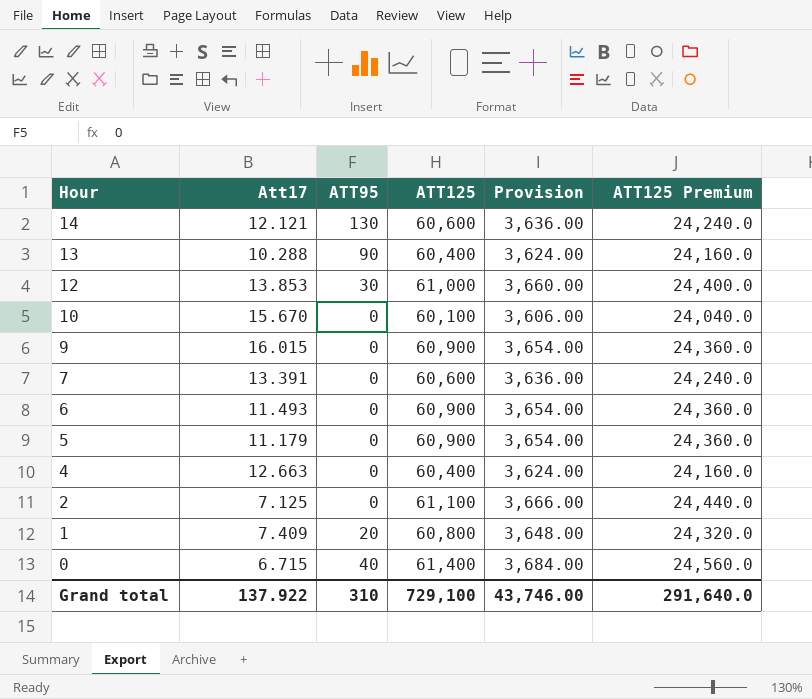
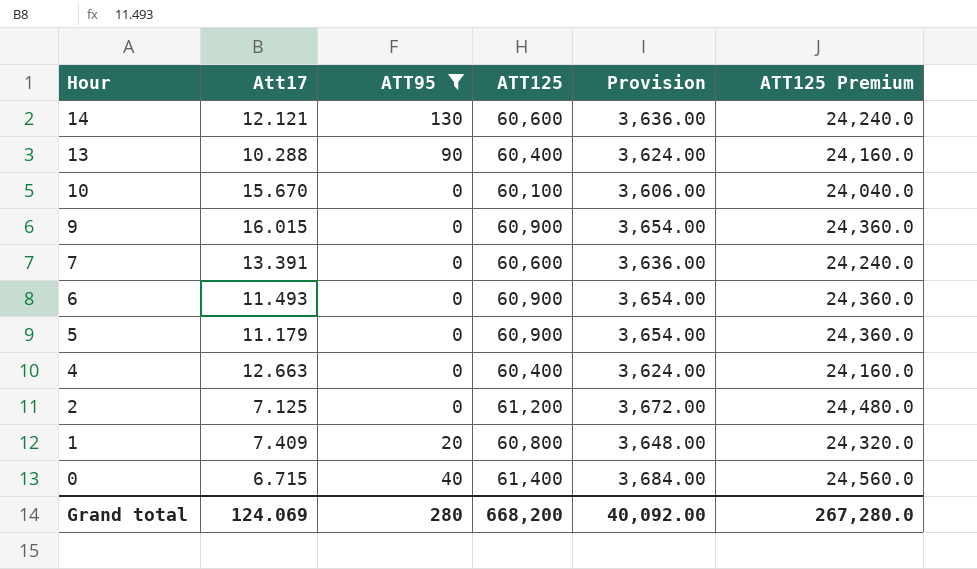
filter: none -> ATT95 != 30
2 | ATT125: 61,100 -> 61,200
2 | Provision: 3,666.00 -> 3,672.00
2 | ATT125 Premium: 24,440.0 -> 24,480.0
Grand total | Att17: 137.922 -> 124.069
Grand total | ATT95: 310 -> 280
Grand total | ATT125: 729,100 -> 668,200
Grand total | Provision: 43,746.00 -> 40,092.00
Grand total | ATT125 Premium: 291,640.0 -> 267,280.0

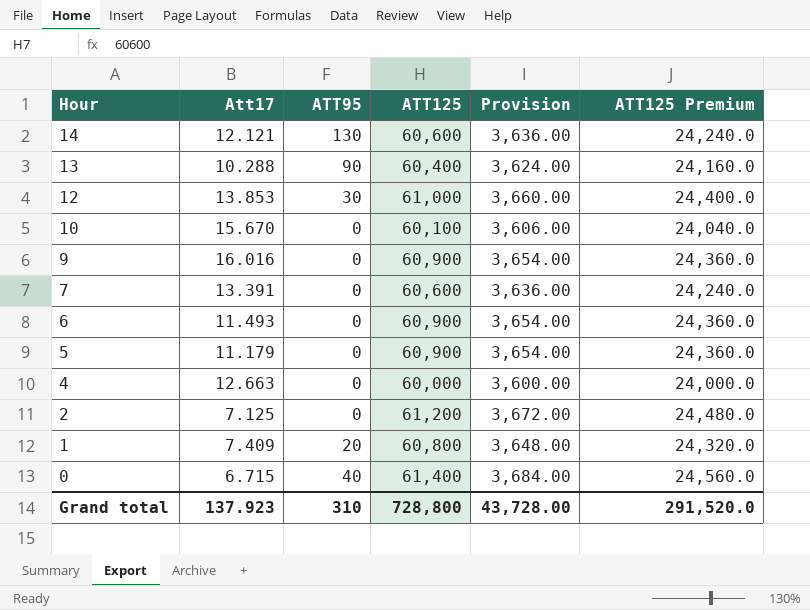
filter: ATT95 != 30 -> none
9 | Att17: 16.015 -> 16.016
4 | ATT125: 60,400 -> 60,000
4 | Provision: 3,624.00 -> 3,600.00
4 | ATT125 Premium: 24,160.0 -> 24,000.0
Grand total | Att17: 124.069 -> 137.923
Grand total | ATT95: 280 -> 310
Grand total | ATT125: 668,200 -> 728,800
Grand total | Provision: 40,092.00 -> 43,728.00
Grand total | ATT125 Premium: 267,280.0 -> 291,520.0

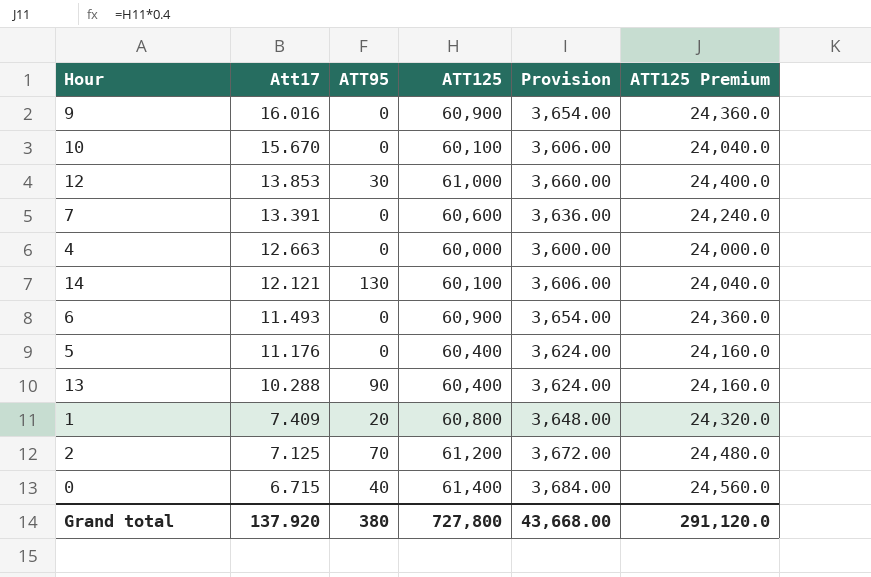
row order: Hour descending -> Att17 descending
14 | ATT125: 60,600 -> 60,100
14 | Provision: 3,636.00 -> 3,606.00
14 | ATT125 Premium: 24,240.0 -> 24,040.0
5 | Att17: 11.179 -> 11.176
5 | ATT125: 60,900 -> 60,400
5 | Provision: 3,654.00 -> 3,624.00
5 | ATT125 Premium: 24,360.0 -> 24,160.0
2 | ATT95: 0 -> 70
Grand total | Att17: 137.923 -> 137.920
Grand total | ATT95: 310 -> 380
Grand total | ATT125: 728,800 -> 727,800
Grand total | Provision: 43,728.00 -> 43,668.00
Grand total | ATT125 Premium: 291,520.0 -> 291,120.0

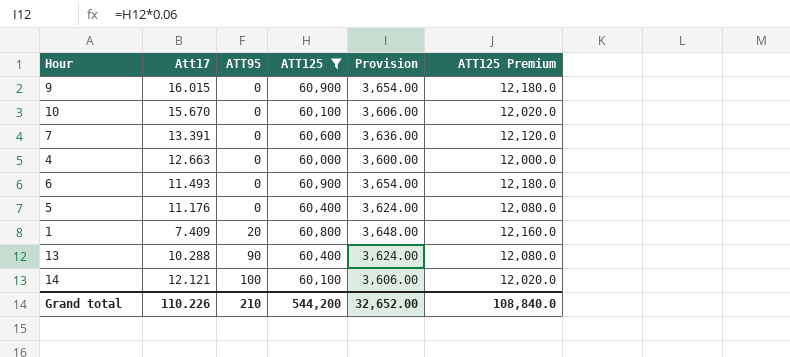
filter: none -> ATT125 <= 60,900
row order: Att17 descending -> ATT95 ascending
column ATT125 Premium | formula: [ATT125] * 0.4 -> [ATT125] * 0.2
9 | Att17: 16.016 -> 16.015
14 | ATT95: 130 -> 100
Grand total | Att17: 137.920 -> 110.226
Grand total | ATT95: 380 -> 210
Grand total | ATT125: 727,800 -> 544,200
Grand total | Provision: 43,668.00 -> 32,652.00
Grand total | ATT125 Premium: 291,120.0 -> 108,840.0

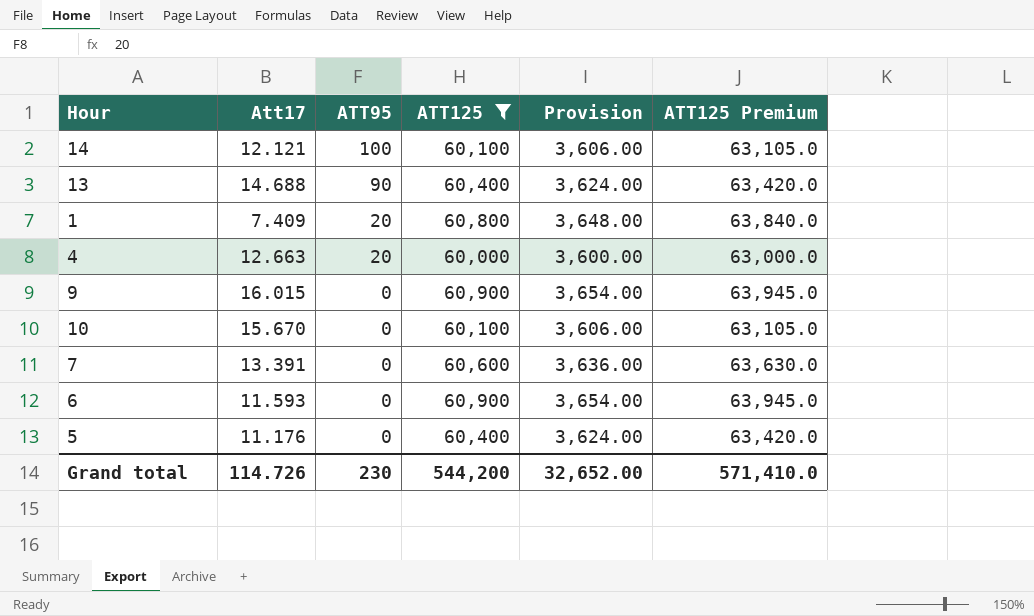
row order: ATT95 ascending -> ATT95 descending
column ATT125 Premium | formula: [ATT125] * 0.2 -> [ATT125] * 1.05
13 | Att17: 10.288 -> 14.688
4 | ATT95: 0 -> 20
6 | Att17: 11.493 -> 11.593
Grand total | Att17: 110.226 -> 114.726
Grand total | ATT95: 210 -> 230
Grand total | ATT125 Premium: 108,840.0 -> 571,410.0

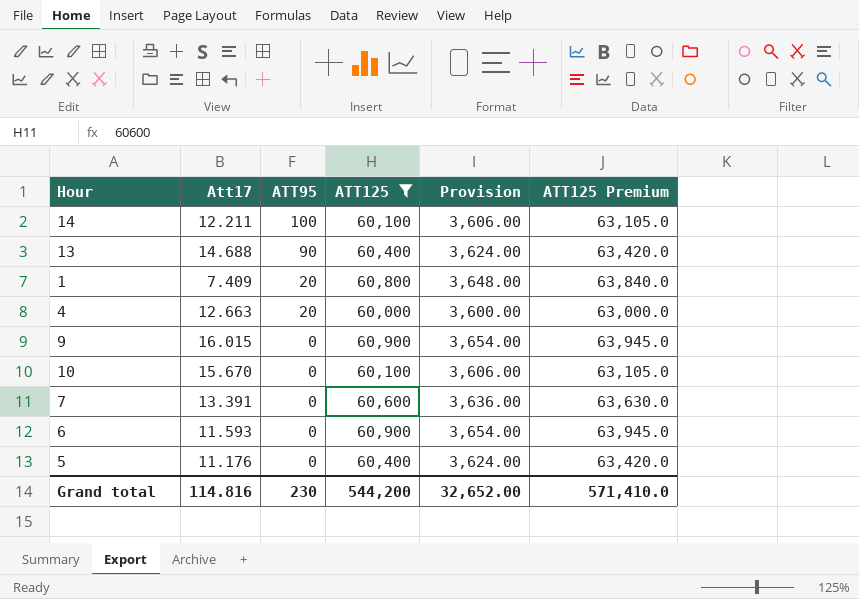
14 | Att17: 12.121 -> 12.211
Grand total | Att17: 114.726 -> 114.816

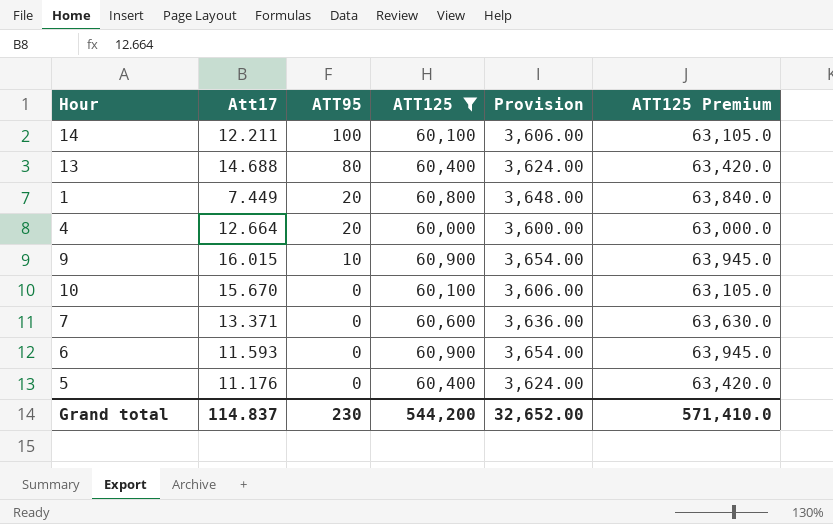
13 | ATT95: 90 -> 80
1 | Att17: 7.409 -> 7.449
4 | Att17: 12.663 -> 12.664
9 | ATT95: 0 -> 10
7 | Att17: 13.391 -> 13.371
Grand total | Att17: 114.816 -> 114.837

